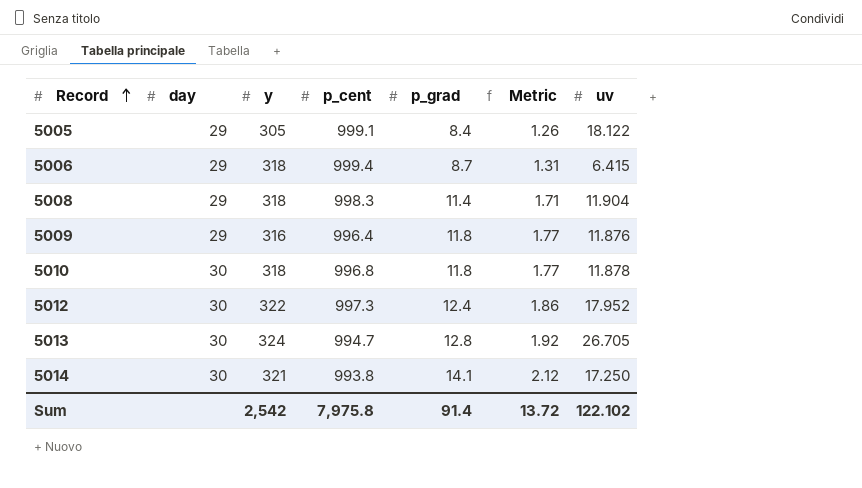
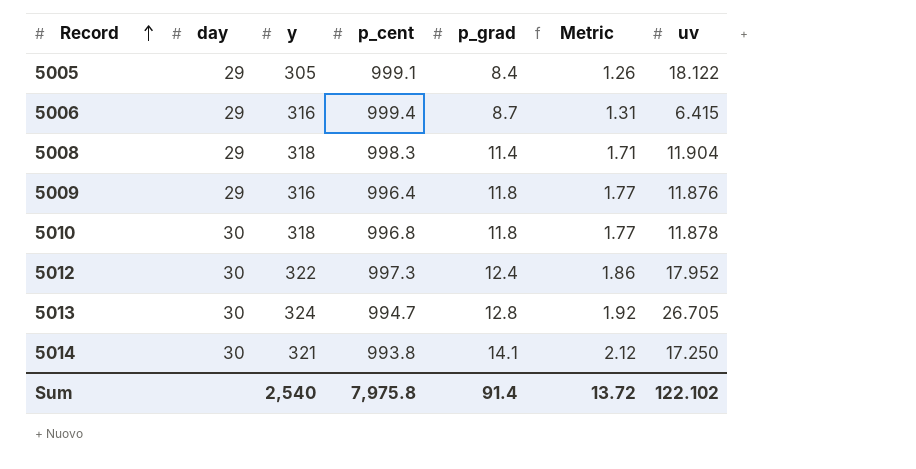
5006 | y: 318 -> 316
Sum | y: 2,542 -> 2,540

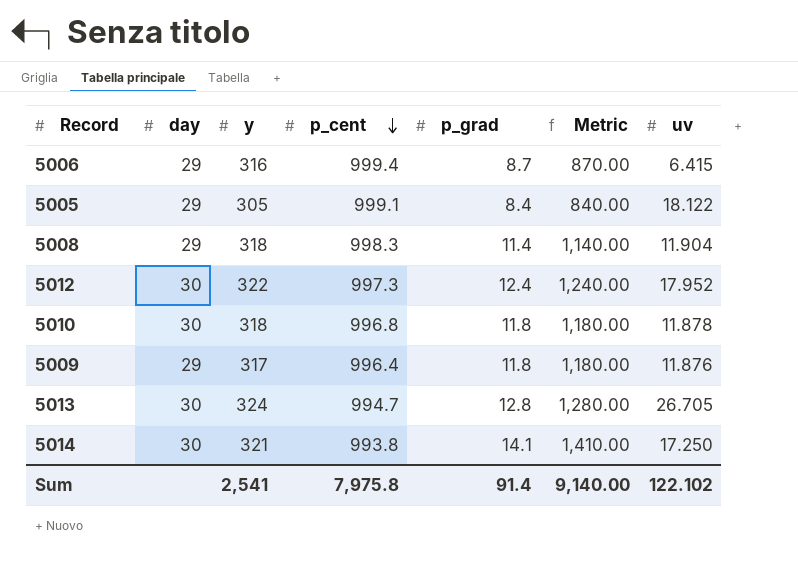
row order: Record ascending -> p_cent descending
column Metric | formula: [p_grad] * 0.15 -> [p_grad] * 100
5009 | y: 316 -> 317
Sum | y: 2,540 -> 2,541
Sum | Metric: 13.72 -> 9,140.00

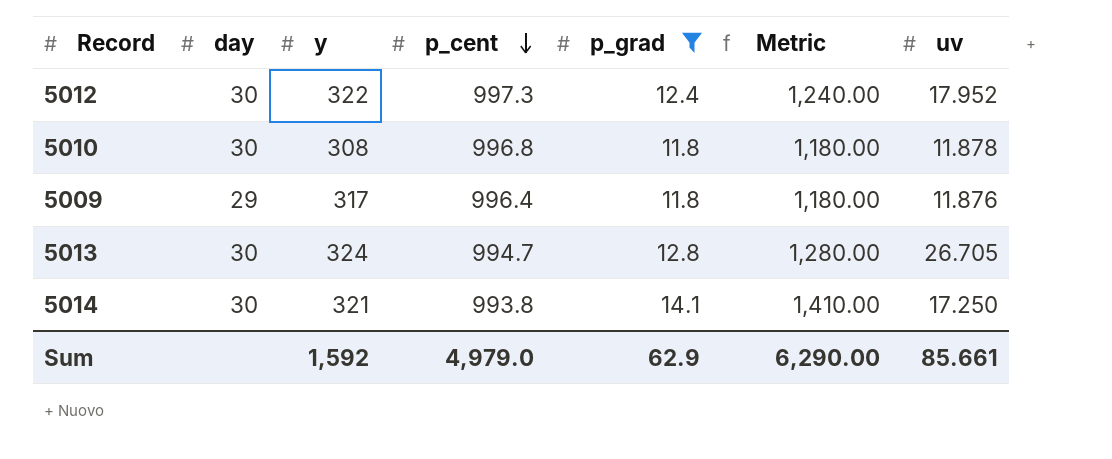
filter: none -> p_grad >= 11.8
5010 | y: 318 -> 308
Sum | y: 2,541 -> 1,592
Sum | p_cent: 7,975.8 -> 4,979.0
Sum | p_grad: 91.4 -> 62.9
Sum | Metric: 9,140.00 -> 6,290.00
Sum | uv: 122.102 -> 85.661

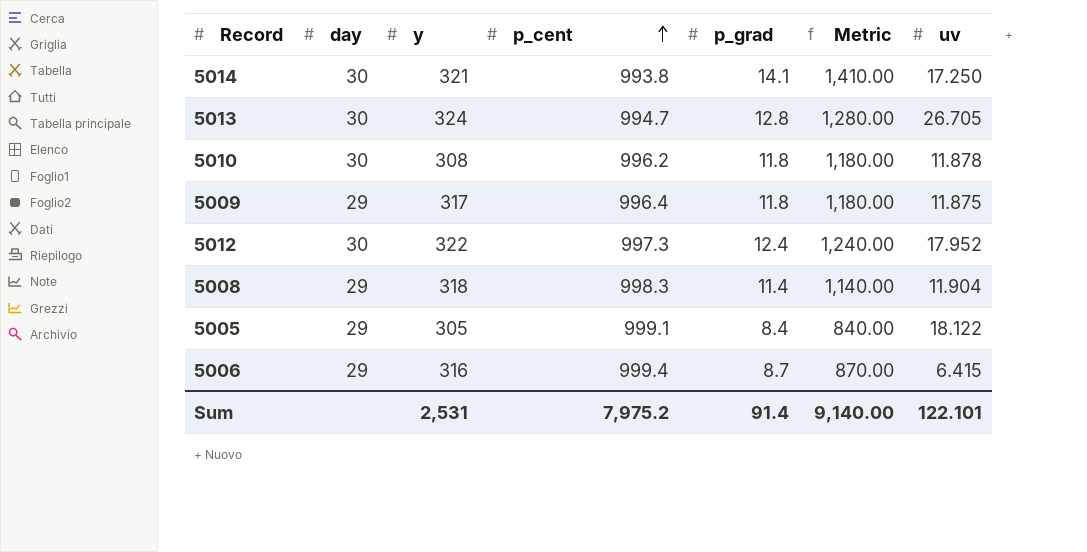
filter: p_grad >= 11.8 -> none
row order: p_cent descending -> p_cent ascending
5010 | p_cent: 996.8 -> 996.2
5009 | uv: 11.876 -> 11.875
Sum | y: 1,592 -> 2,531
Sum | p_cent: 4,979.0 -> 7,975.2
Sum | p_grad: 62.9 -> 91.4
Sum | Metric: 6,290.00 -> 9,140.00
Sum | uv: 85.661 -> 122.101

